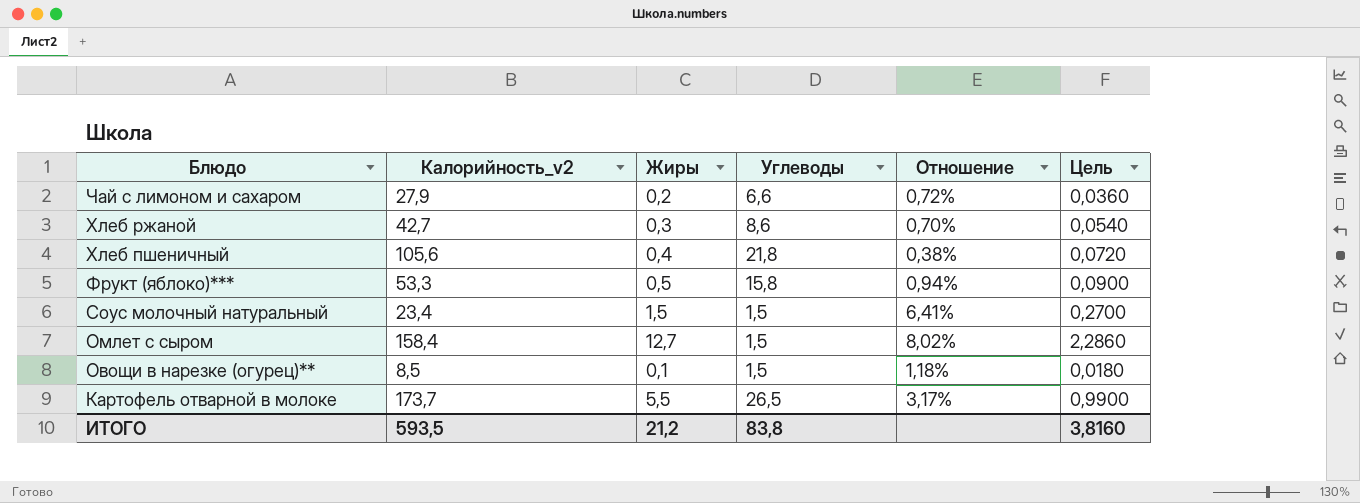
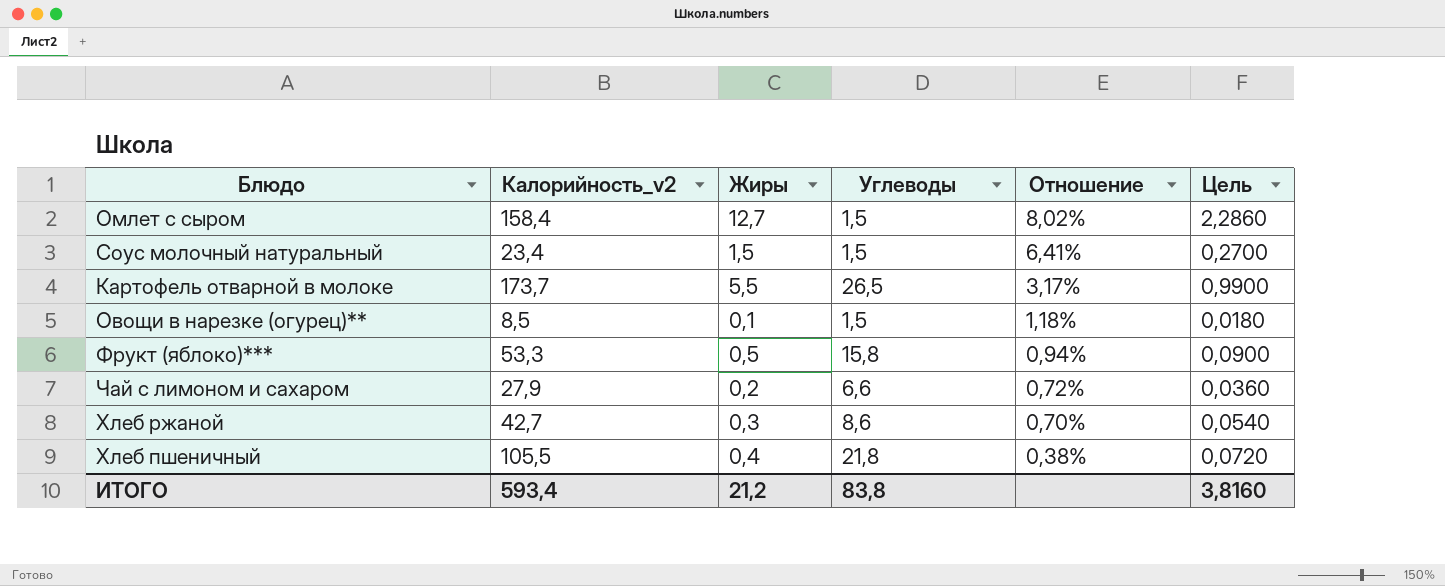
row order: Блюдо descending -> Отношение descending
Хлеб пшеничный | Калорийность_v2: 105,6 -> 105,5
ИТОГО | Калорийность_v2: 593,5 -> 593,4

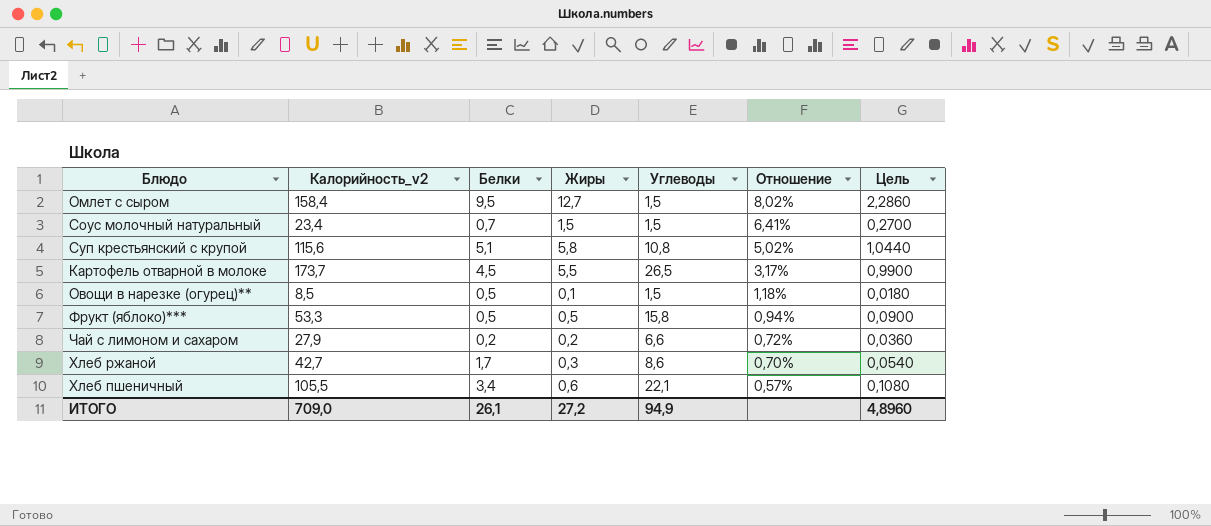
column Белки | position: none -> 3
row Суп крестьянский с крупой: none -> 115,6 | 5,1 | 5,8 | 10,8 | 5,02% | 1,0440
Хлеб пшеничный | Жиры: 0,4 -> 0,6
Хлеб пшеничный | Углеводы: 21,8 -> 22,1
Хлеб пшеничный | Отношение: 0,38% -> 0,57%
Хлеб пшеничный | Цель: 0,0720 -> 0,1080
ИТОГО | Калорийность_v2: 593,4 -> 709,0
ИТОГО | Жиры: 21,2 -> 27,2
ИТОГО | Углеводы: 83,8 -> 94,9
ИТОГО | Цель: 3,8160 -> 4,8960

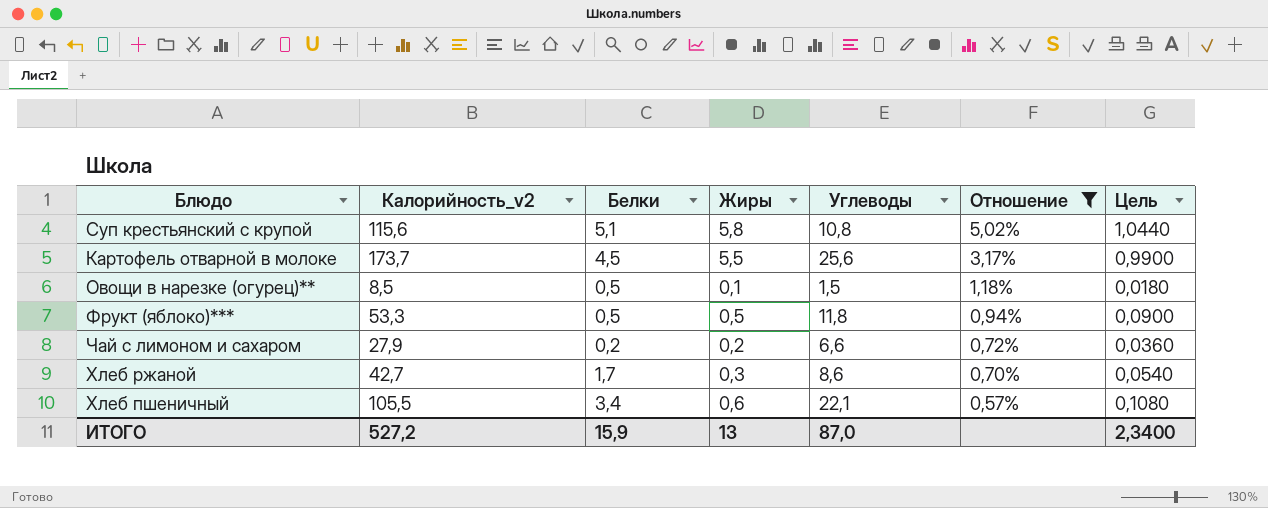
filter: none -> Отношение <= 5,02%
Картофель отварной в молоке | Углеводы: 26,5 -> 25,6
Фрукт (яблоко)*** | Углеводы: 15,8 -> 11,8
ИТОГО | Калорийность_v2: 709,0 -> 527,2
ИТОГО | Белки: 26,1 -> 15,9
ИТОГО | Жиры: 27,2 -> 13
ИТОГО | Углеводы: 94,9 -> 87,0
ИТОГО | Цель: 4,8960 -> 2,3400

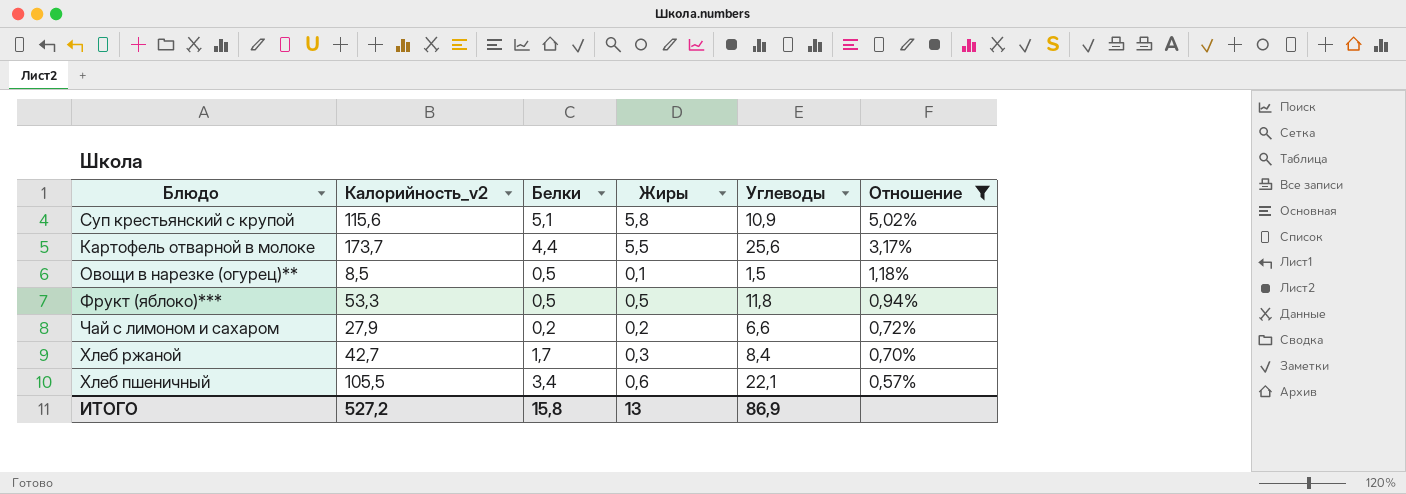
column Цель | formula: [Жиры] * 0,18 -> none
Суп крестьянский с крупой | Углеводы: 10,8 -> 10,9
Картофель отварной в молоке | Белки: 4,5 -> 4,4
Хлеб ржаной | Углеводы: 8,6 -> 8,4
ИТОГО | Белки: 15,9 -> 15,8
ИТОГО | Углеводы: 87,0 -> 86,9

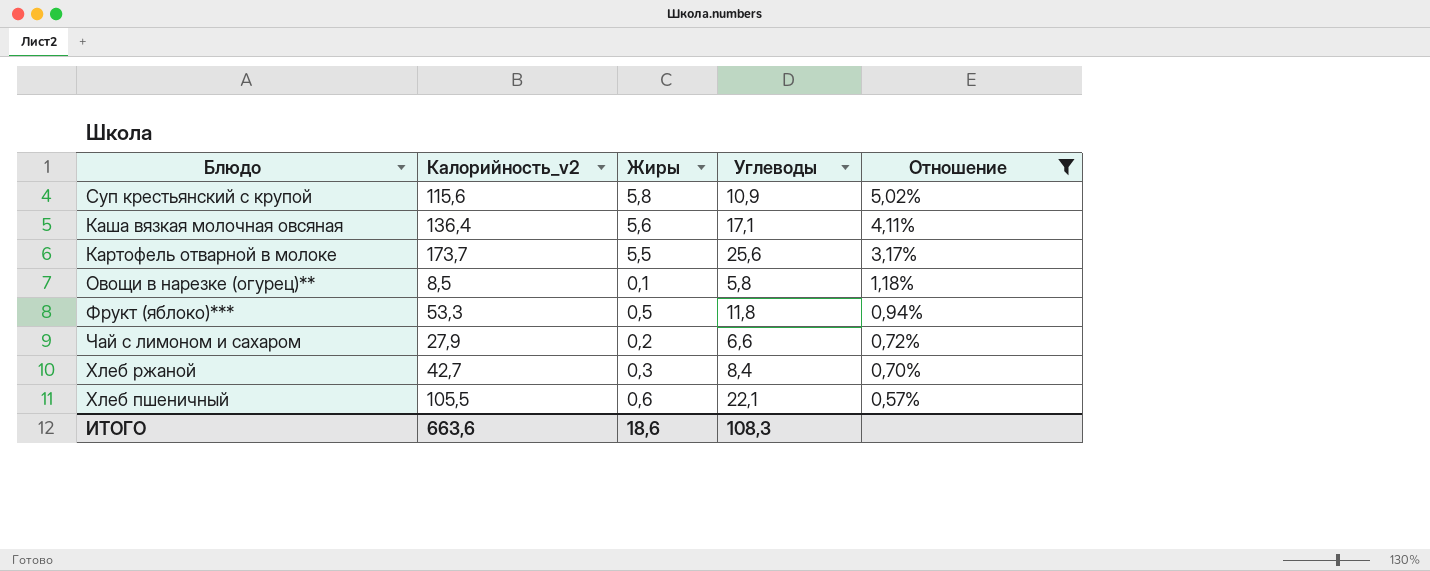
column Белки | position: 3 -> none
row Каша вязкая молочная овсяная: none -> 136,4 | 5,6 | 17,1 | 4,11%
Овощи в нарезке (огурец)** | Углеводы: 1,5 -> 5,8
ИТОГО | Калорийность_v2: 527,2 -> 663,6
ИТОГО | Жиры: 13 -> 18,6
ИТОГО | Углеводы: 86,9 -> 108,3

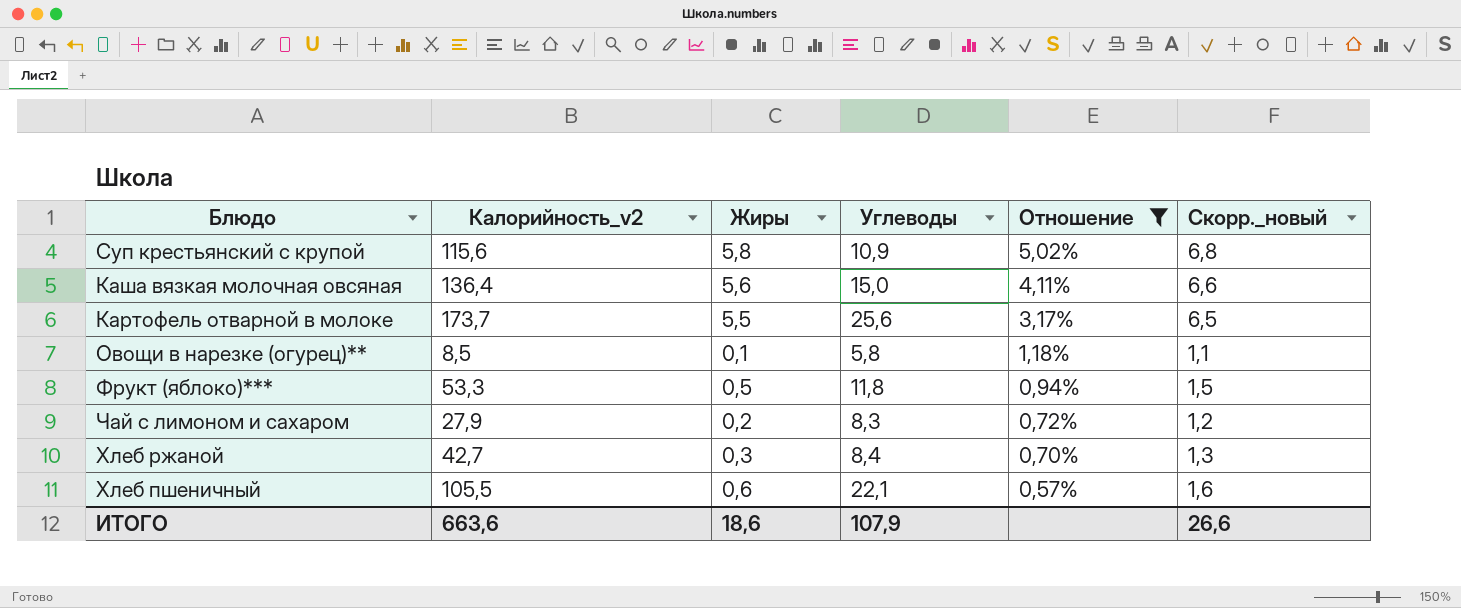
column Скорр._новый | formula: none -> [Жиры] + 1
Каша вязкая молочная овсяная | Углеводы: 17,1 -> 15,0
Чай с лимоном и сахаром | Углеводы: 6,6 -> 8,3
ИТОГО | Углеводы: 108,3 -> 107,9

